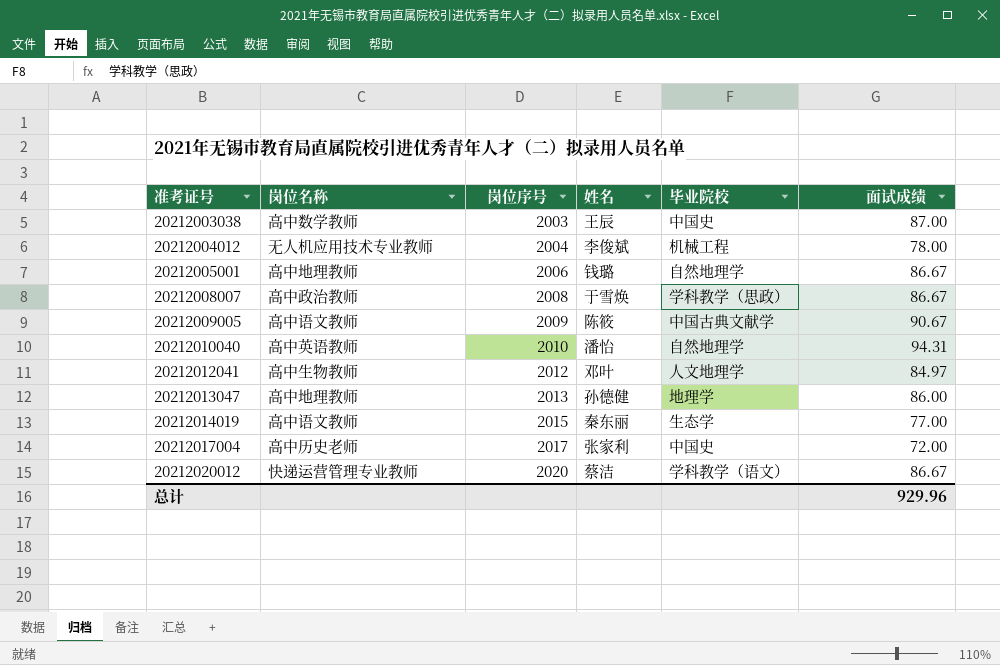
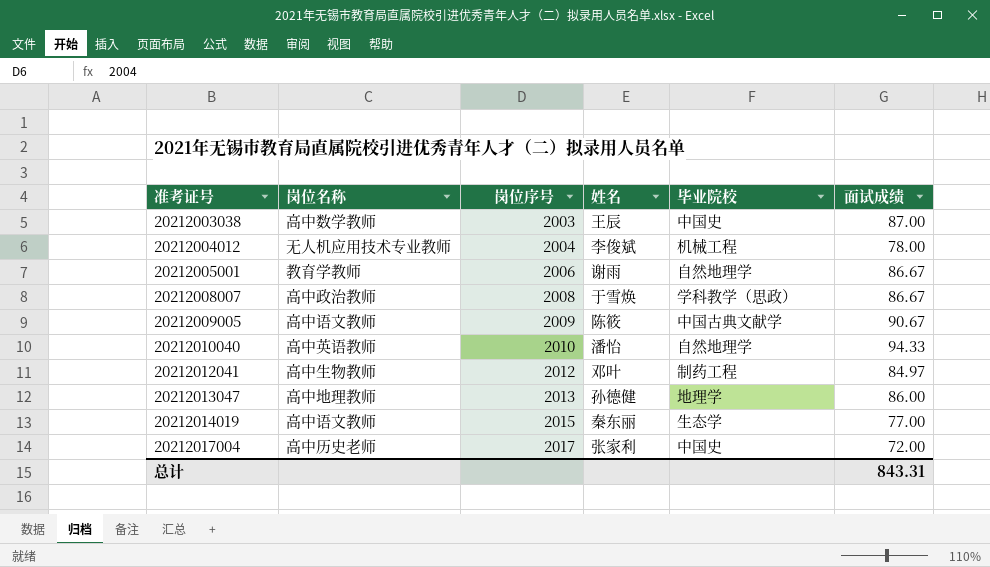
row 20212020012: 快递运营管理专业教师 | 2020 | 蔡洁 | 学科教学（语文） | 86.67 -> none
20212005001 | 岗位名称: 高中地理教师 -> 教育学教师
20212005001 | 姓名: 钱璐 -> 谢雨
20212010040 | 面试成绩: 94.31 -> 94.33
20212012041 | 毕业院校: 人文地理学 -> 制药工程
总计 | 面试成绩: 929.96 -> 843.31

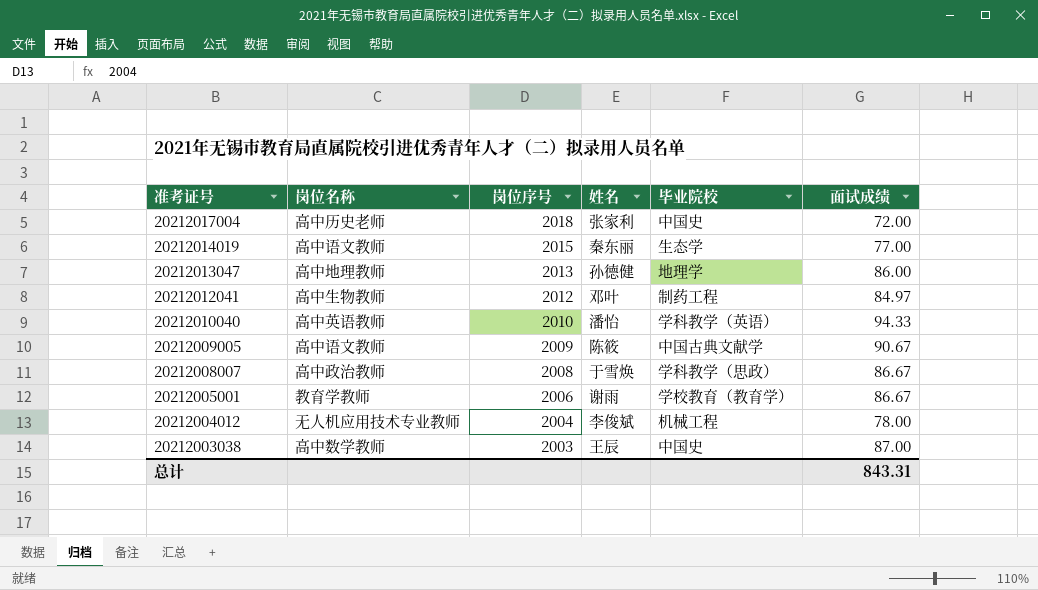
row order: 准考证号 ascending -> 准考证号 descending
20212017004 | 岗位序号: 2017 -> 2018
20212010040 | 毕业院校: 自然地理学 -> 学科教学（英语）
20212005001 | 毕业院校: 自然地理学 -> 学校教育（教育学）

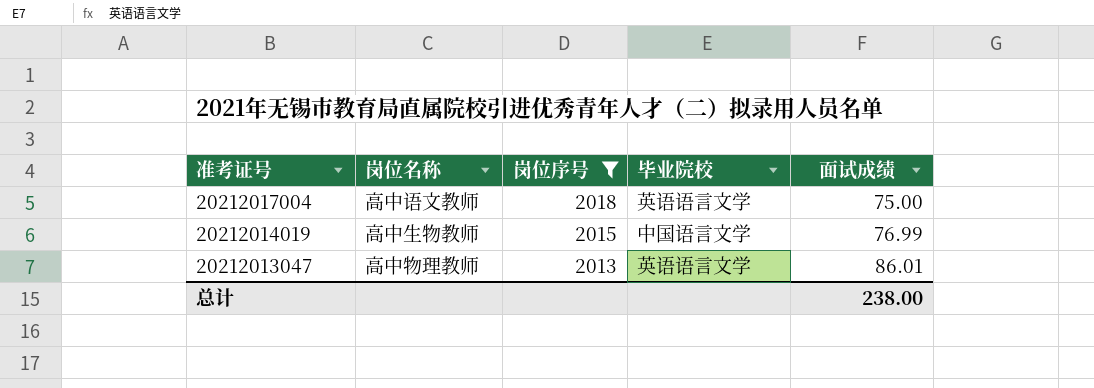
filter: none -> 岗位序号 >= 2013
column 姓名 | position: 4 -> none
20212017004 | 岗位名称: 高中历史老师 -> 高中语文教师
20212017004 | 毕业院校: 中国史 -> 英语语言文学
20212017004 | 面试成绩: 72.00 -> 75.00
20212014019 | 岗位名称: 高中语文教师 -> 高中生物教师
20212014019 | 毕业院校: 生态学 -> 中国语言文学
20212014019 | 面试成绩: 77.00 -> 76.99
20212013047 | 岗位名称: 高中地理教师 -> 高中物理教师
20212013047 | 毕业院校: 地理学 -> 英语语言文学
20212013047 | 面试成绩: 86.00 -> 86.01
总计 | 面试成绩: 843.31 -> 238.00

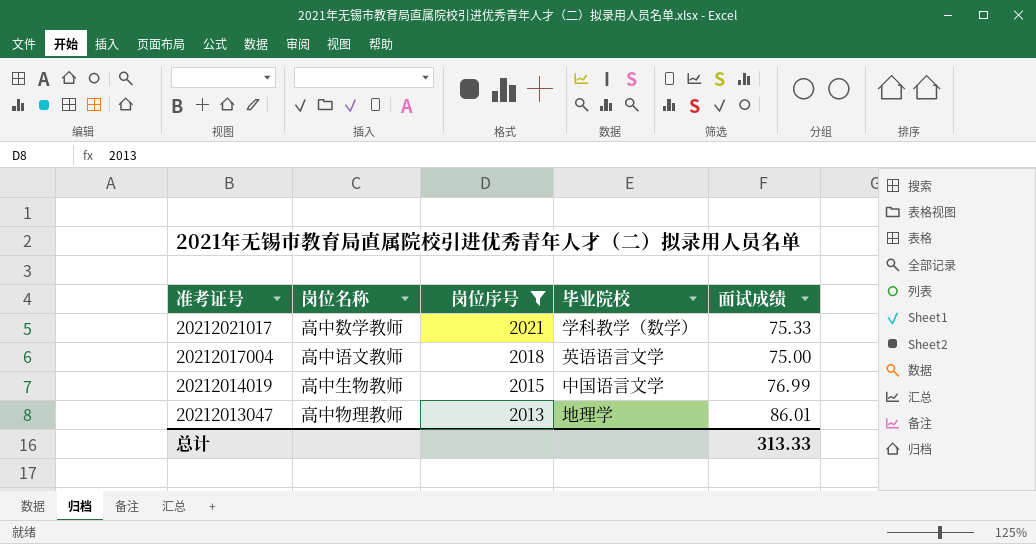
row 20212021017: none -> 高中数学教师 | 2021 | 学科教学（数学） | 75.33
20212013047 | 毕业院校: 英语语言文学 -> 地理学
总计 | 面试成绩: 238.00 -> 313.33

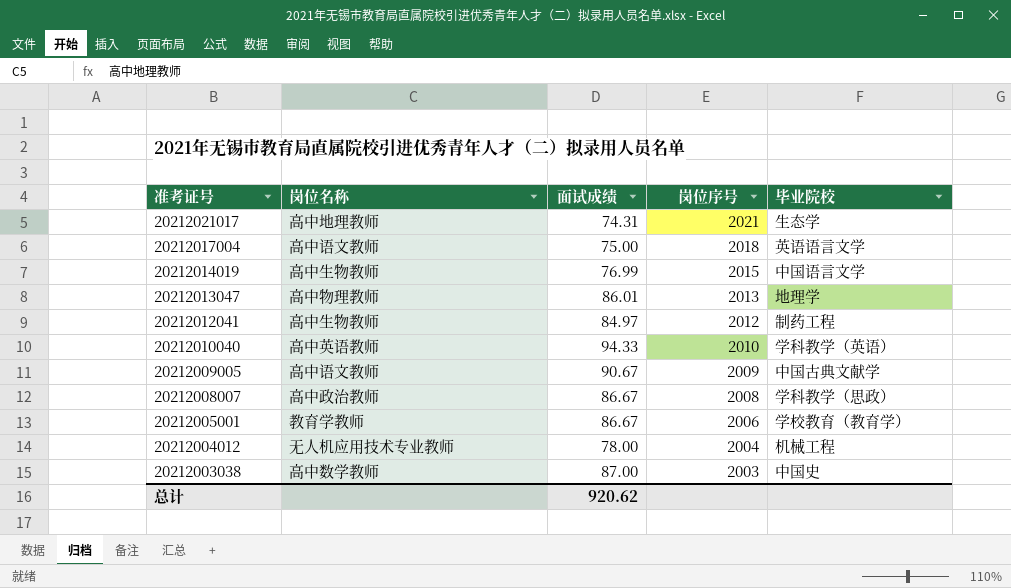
filter: 岗位序号 >= 2013 -> none
column 面试成绩 | position: 5 -> 3
20212021017 | 岗位名称: 高中数学教师 -> 高中地理教师
20212021017 | 面试成绩: 75.33 -> 74.31
20212021017 | 毕业院校: 学科教学（数学） -> 生态学
总计 | 面试成绩: 313.33 -> 920.62

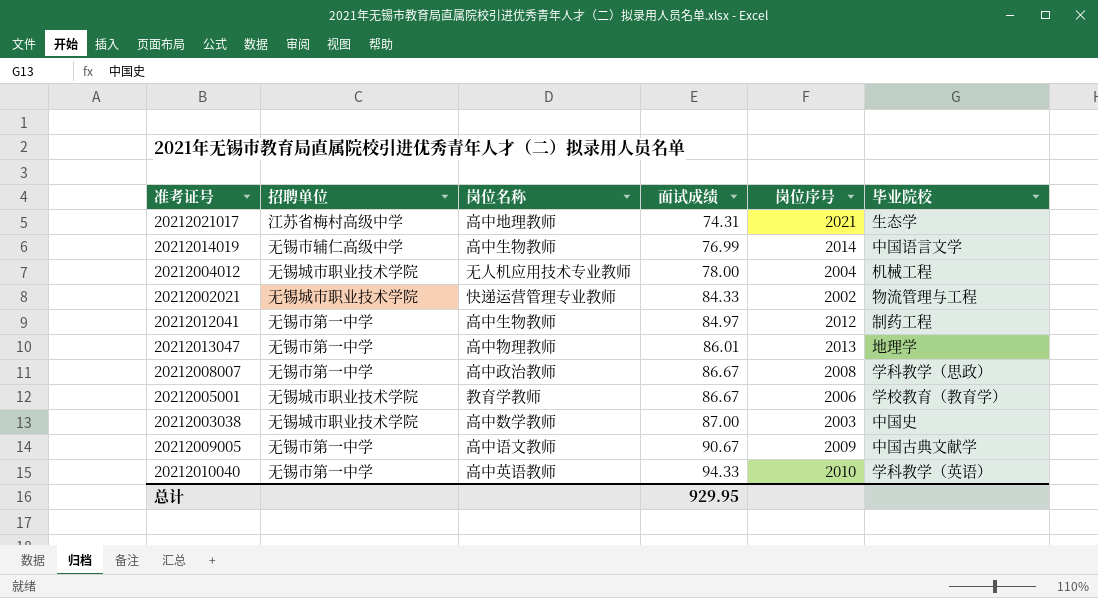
row order: 准考证号 descending -> 面试成绩 ascending
column 招聘单位 | position: none -> 2
row 20212017004: 高中语文教师 | 75.00 | 2018 | 英语语言文学 -> none
20212014019 | 岗位序号: 2015 -> 2014
row 20212002021: none -> 无锡城市职业技术学院 | 快递运营管理专业教师 | 84.33 | 2002 | 物流管理与工程
总计 | 面试成绩: 920.62 -> 929.95

